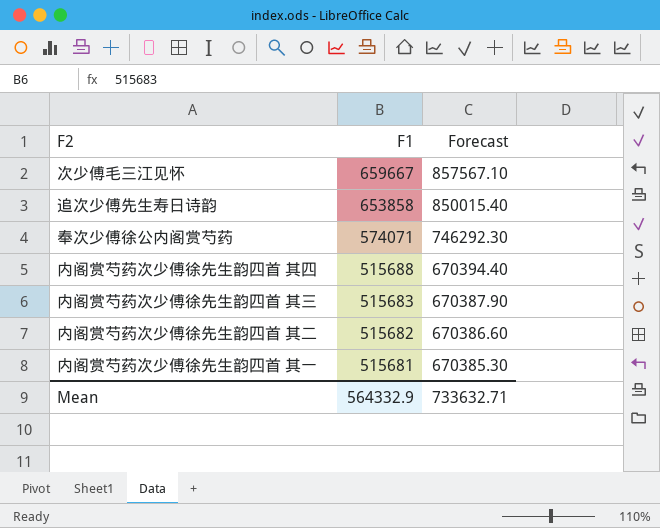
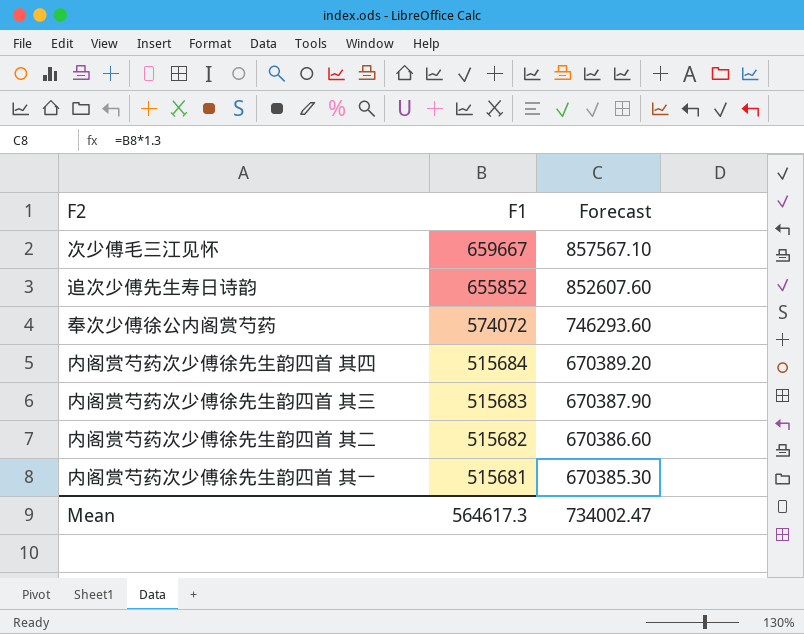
追次少傅先生寿日诗韵 | F1: 653858 -> 655852
追次少傅先生寿日诗韵 | Forecast: 850015.40 -> 852607.60
奉次少傅徐公内阁赏芍药 | F1: 574071 -> 574072
奉次少傅徐公内阁赏芍药 | Forecast: 746292.30 -> 746293.60
内阁赏芍药次少傅徐先生韵四首 其四 | F1: 515688 -> 515684
内阁赏芍药次少傅徐先生韵四首 其四 | Forecast: 670394.40 -> 670389.20
Mean | F1: 564332.9 -> 564617.3
Mean | Forecast: 733632.71 -> 734002.47

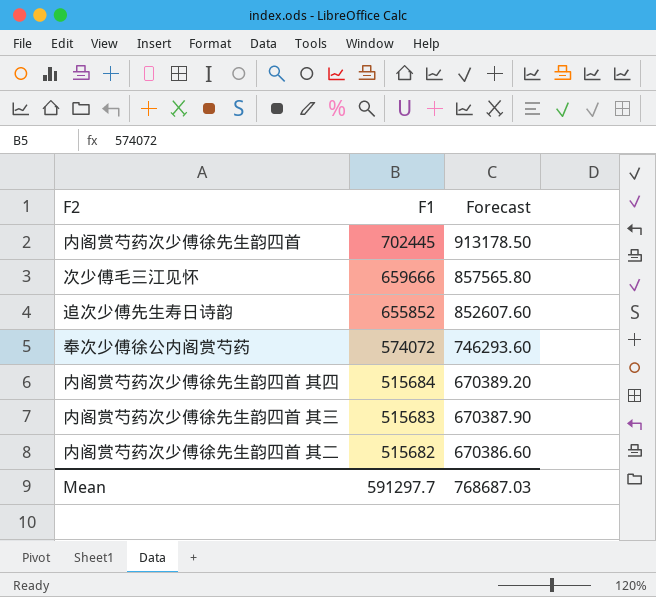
row 内阁赏芍药次少傅徐先生韵四首 其一: 515681 | 670385.30 -> none
row 内阁赏芍药次少傅徐先生韵四首: none -> 702445 | 913178.50
次少傅毛三江见怀 | F1: 659667 -> 659666
次少傅毛三江见怀 | Forecast: 857567.10 -> 857565.80
Mean | F1: 564617.3 -> 591297.7
Mean | Forecast: 734002.47 -> 768687.03

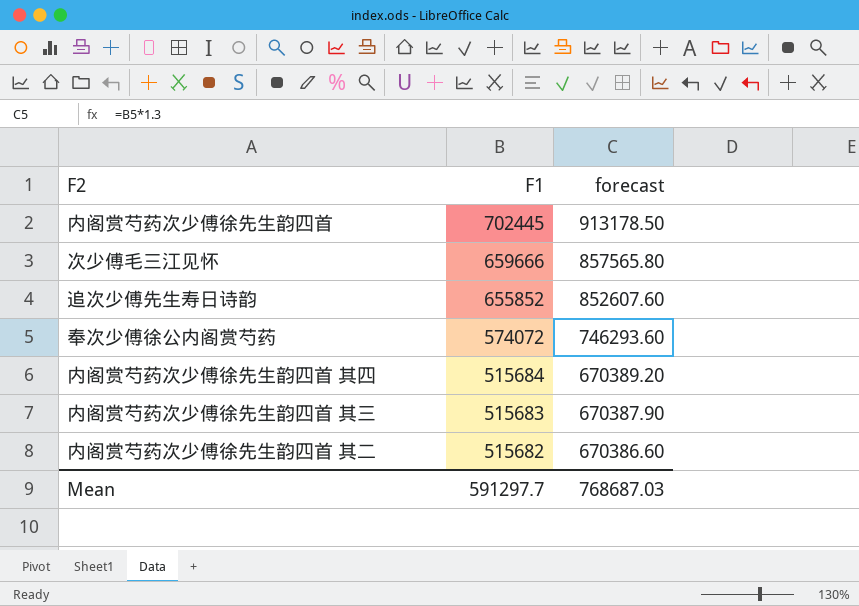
column name: Forecast -> forecast

